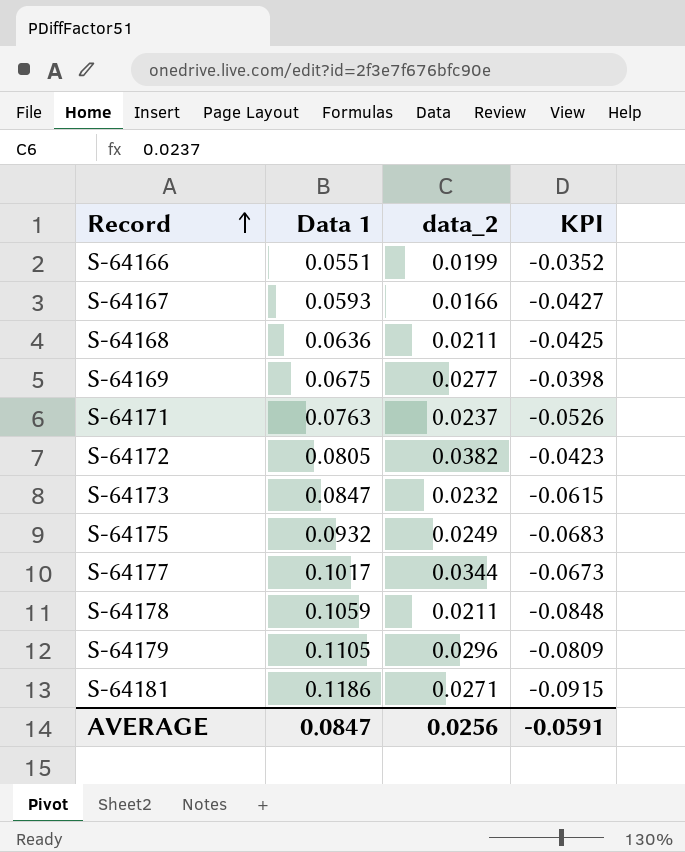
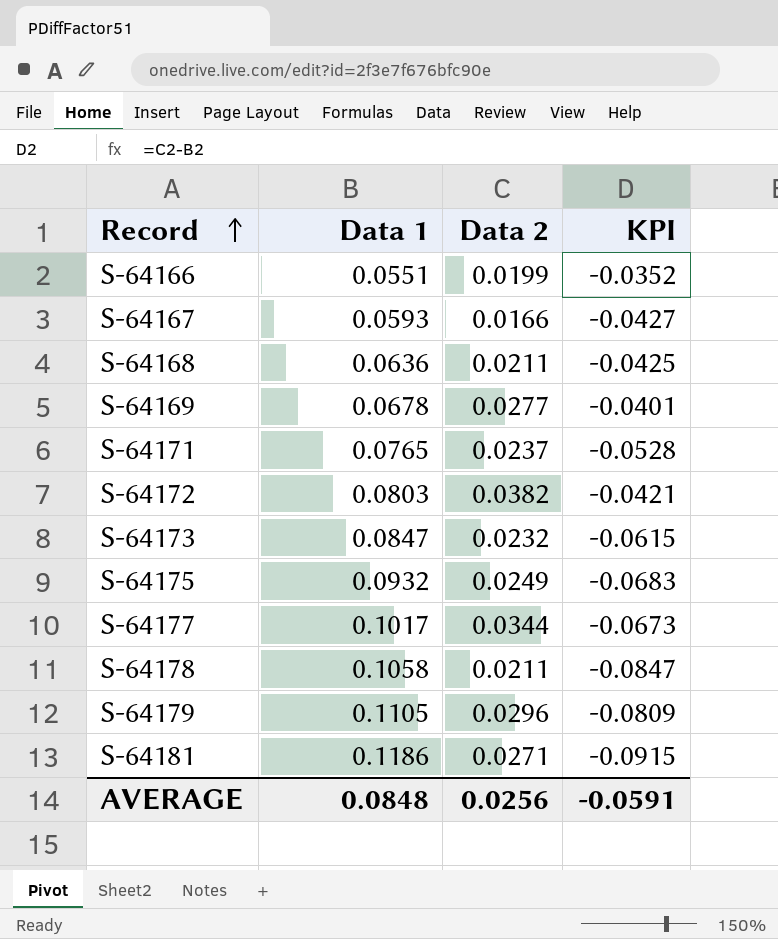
column name: data_2 -> Data 2
S-64169 | Data 1: 0.0675 -> 0.0678
S-64169 | KPI: -0.0398 -> -0.0401
S-64171 | Data 1: 0.0763 -> 0.0765
S-64171 | KPI: -0.0526 -> -0.0528
S-64172 | Data 1: 0.0805 -> 0.0803
S-64172 | KPI: -0.0423 -> -0.0421
S-64178 | Data 1: 0.1059 -> 0.1058
S-64178 | KPI: -0.0848 -> -0.0847
AVERAGE | Data 1: 0.0847 -> 0.0848

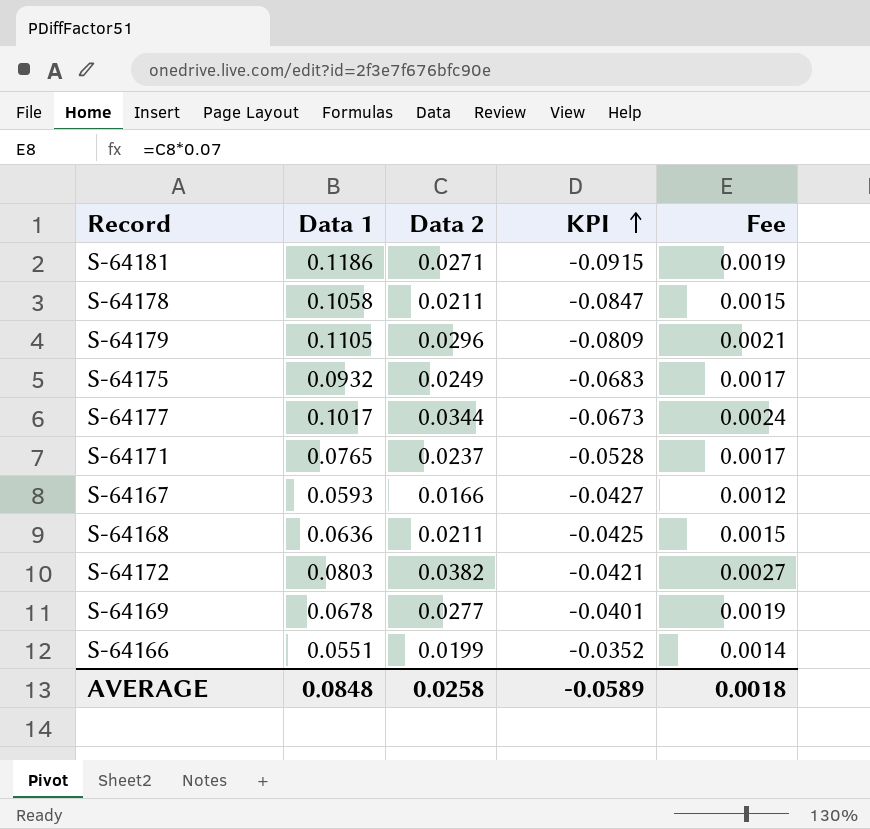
row order: Record ascending -> KPI ascending
column Fee | formula: none -> [Data 2] * 0.07
row S-64173: 0.0847 | 0.0232 | -0.0615 -> none
AVERAGE | Data 2: 0.0256 -> 0.0258
AVERAGE | KPI: -0.0591 -> -0.0589

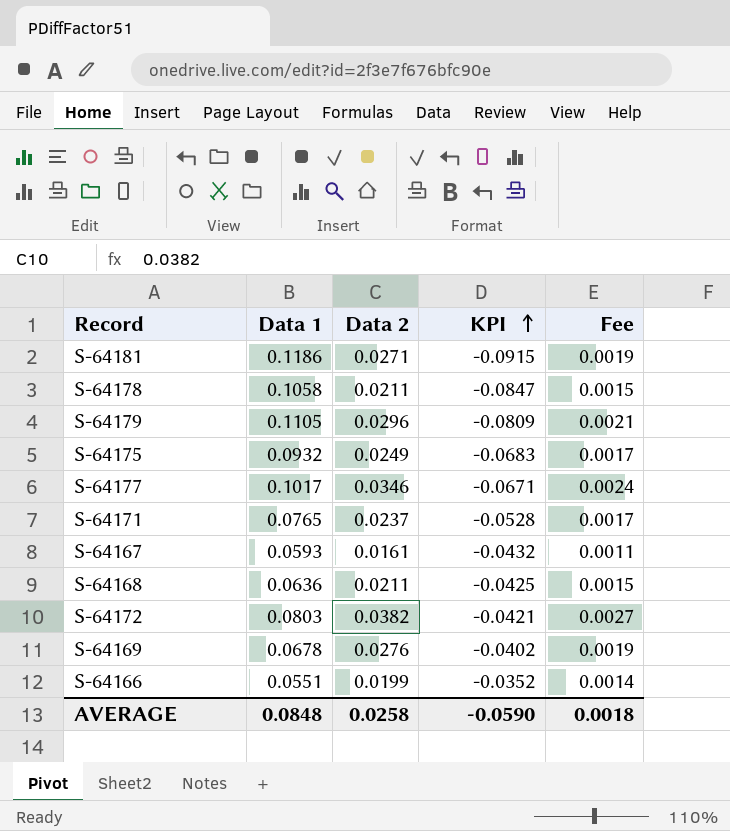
S-64177 | Data 2: 0.0344 -> 0.0346
S-64177 | KPI: -0.0673 -> -0.0671
S-64167 | Data 2: 0.0166 -> 0.0161
S-64167 | KPI: -0.0427 -> -0.0432
S-64167 | Fee: 0.0012 -> 0.0011
S-64169 | Data 2: 0.0277 -> 0.0276
S-64169 | KPI: -0.0401 -> -0.0402
AVERAGE | KPI: -0.0589 -> -0.0590

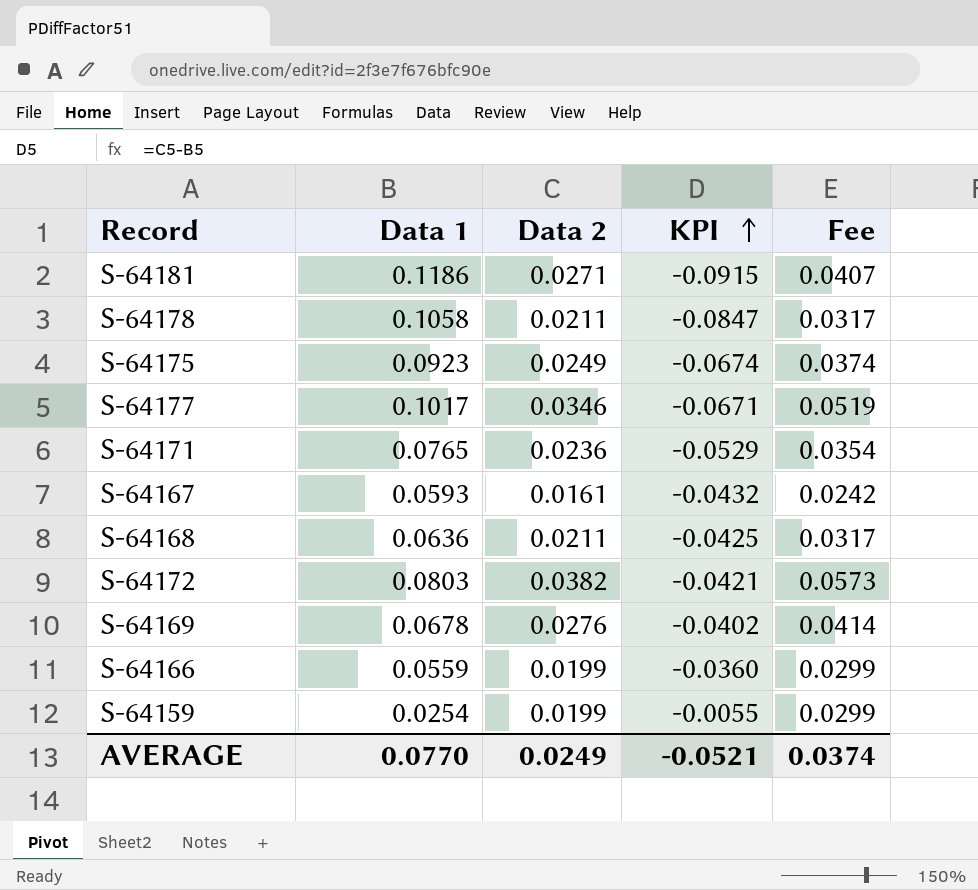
column Fee | formula: [Data 2] * 0.07 -> [Data 2] * 1.5
row S-64179: 0.1105 | 0.0296 | -0.0809 | 0.0021 -> none
S-64175 | Data 1: 0.0932 -> 0.0923
S-64175 | KPI: -0.0683 -> -0.0674
S-64171 | Data 2: 0.0237 -> 0.0236
S-64171 | KPI: -0.0528 -> -0.0529
S-64166 | Data 1: 0.0551 -> 0.0559
S-64166 | KPI: -0.0352 -> -0.0360
row S-64159: none -> 0.0254 | 0.0199 | -0.0055 | 0.0299
AVERAGE | Data 1: 0.0848 -> 0.0770
AVERAGE | Data 2: 0.0258 -> 0.0249
AVERAGE | KPI: -0.0590 -> -0.0521
AVERAGE | Fee: 0.0018 -> 0.0374

